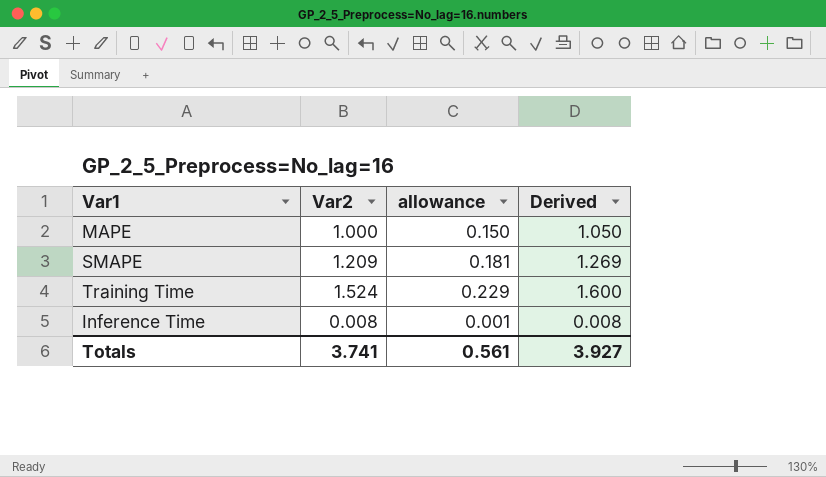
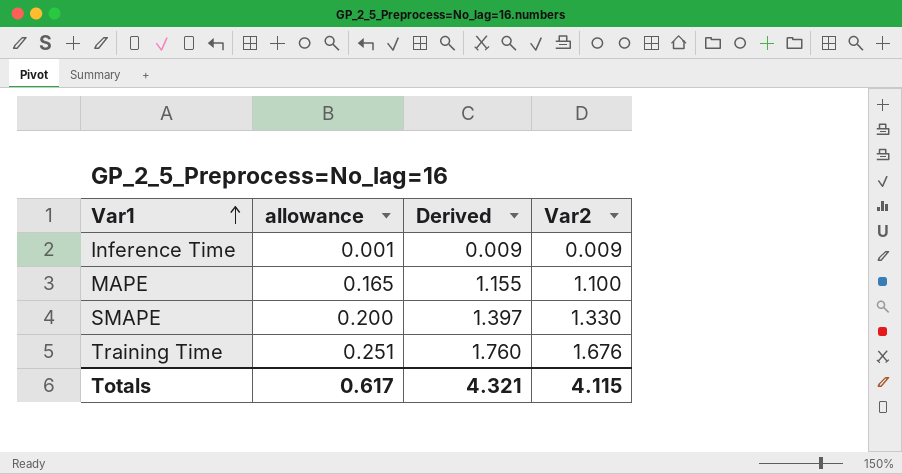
row order: none -> Var1 ascending
column Var2 | position: 2 -> 4
Inference Time | Derived: 0.008 -> 0.009
Inference Time | Var2: 0.008 -> 0.009
MAPE | allowance: 0.150 -> 0.165
MAPE | Derived: 1.050 -> 1.155
MAPE | Var2: 1.000 -> 1.100
SMAPE | allowance: 0.181 -> 0.200
SMAPE | Derived: 1.269 -> 1.397
SMAPE | Var2: 1.209 -> 1.330
Training Time | allowance: 0.229 -> 0.251
Training Time | Derived: 1.600 -> 1.760
Training Time | Var2: 1.524 -> 1.676
Totals | allowance: 0.561 -> 0.617
Totals | Derived: 3.927 -> 4.321
Totals | Var2: 3.741 -> 4.115

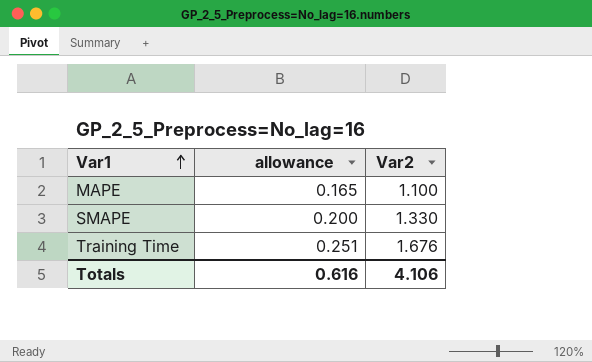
column Derived | formula: [Var2] * 1.05 -> none
row Inference Time: 0.001 | 0.009 | 0.009 -> none
Totals | allowance: 0.617 -> 0.616
Totals | Var2: 4.115 -> 4.106

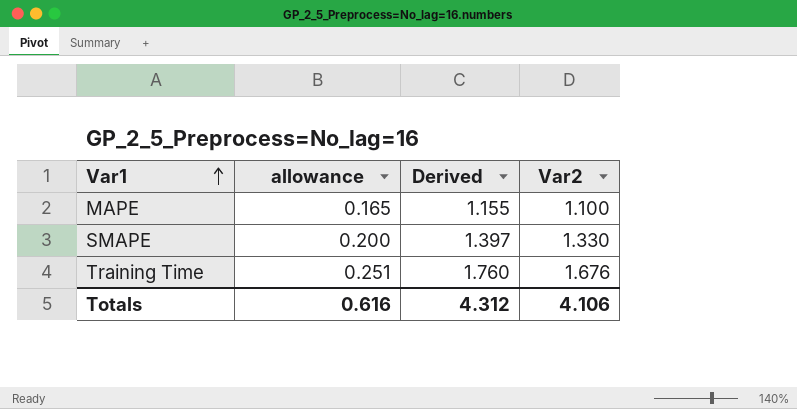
column Derived | formula: none -> [Var2] * 1.05

